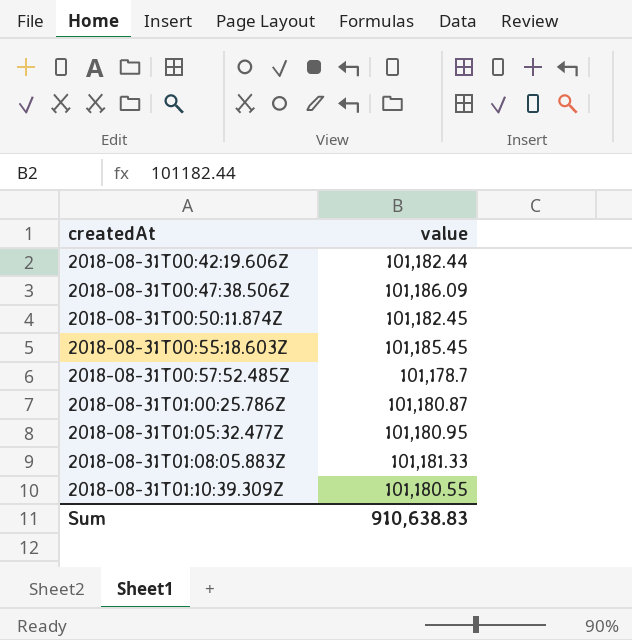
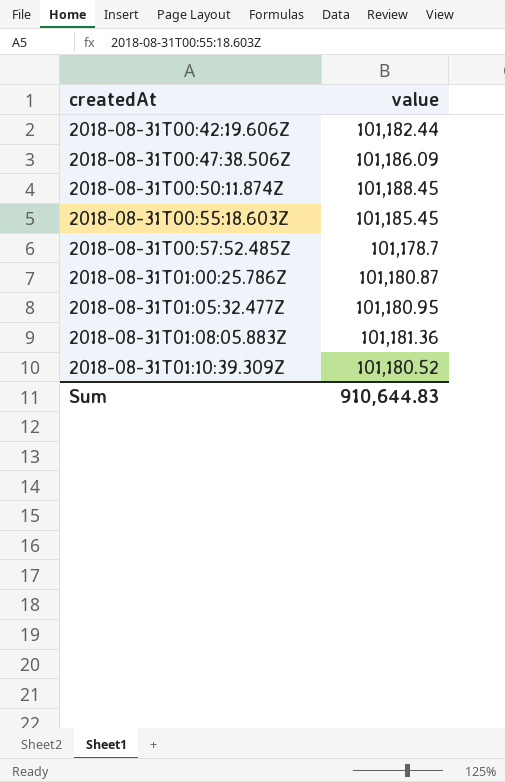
2018-08-31T00:50:11.874Z | value: 101,182.45 -> 101,188.45
2018-08-31T01:08:05.883Z | value: 101,181.33 -> 101,181.36
2018-08-31T01:10:39.309Z | value: 101,180.55 -> 101,180.52
Sum | value: 910,638.83 -> 910,644.83

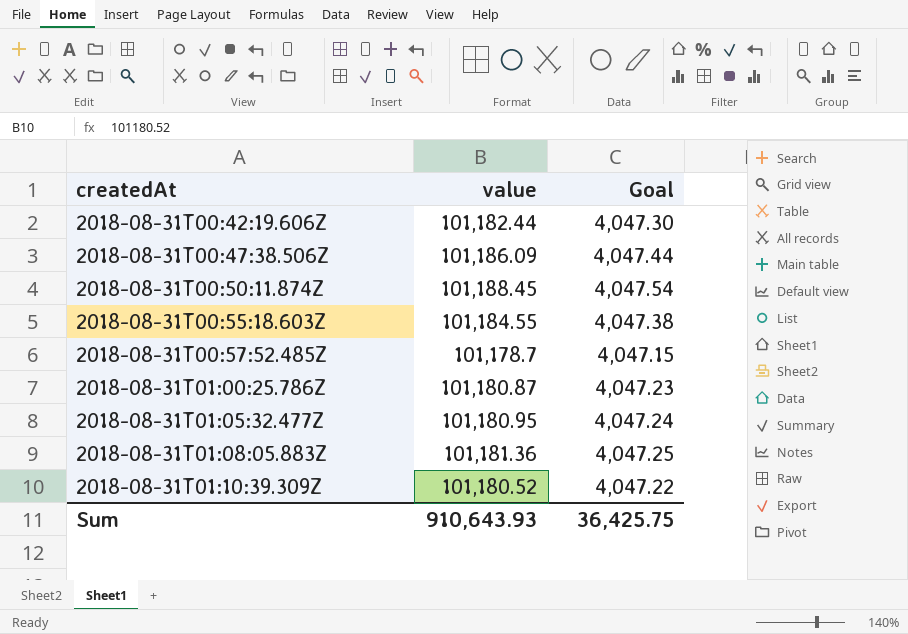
column Goal | formula: none -> [value] * 0.04
2018-08-31T00:55:18.603Z | value: 101,185.45 -> 101,184.55
Sum | value: 910,644.83 -> 910,643.93

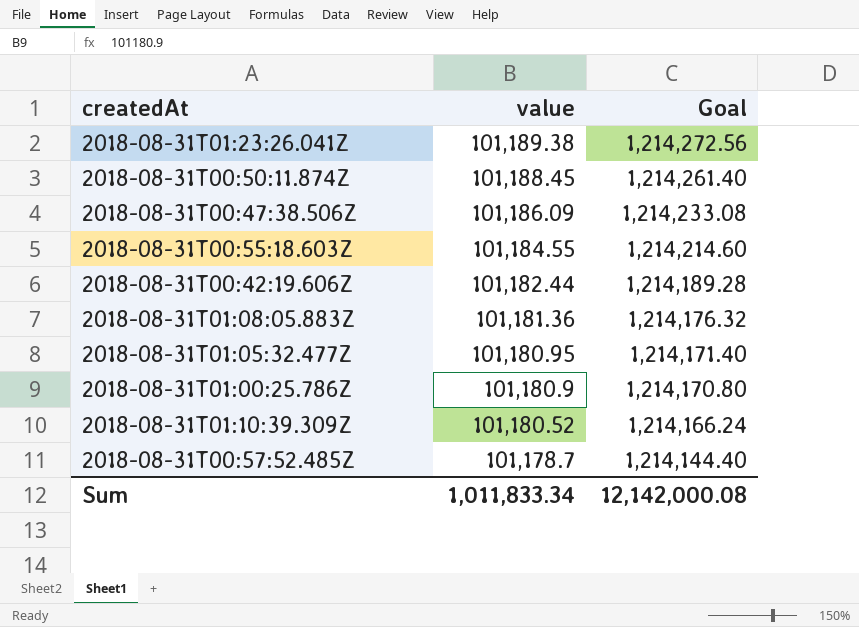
row order: createdAt ascending -> value descending
column Goal | formula: [value] * 0.04 -> [value] * 12
row 2018-08-31T01:23:26.041Z: none -> 101,189.38 | 1,214,272.56
2018-08-31T01:00:25.786Z | value: 101,180.87 -> 101,180.9
Sum | value: 910,643.93 -> 1,011,833.34
Sum | Goal: 36,425.75 -> 12,142,000.08

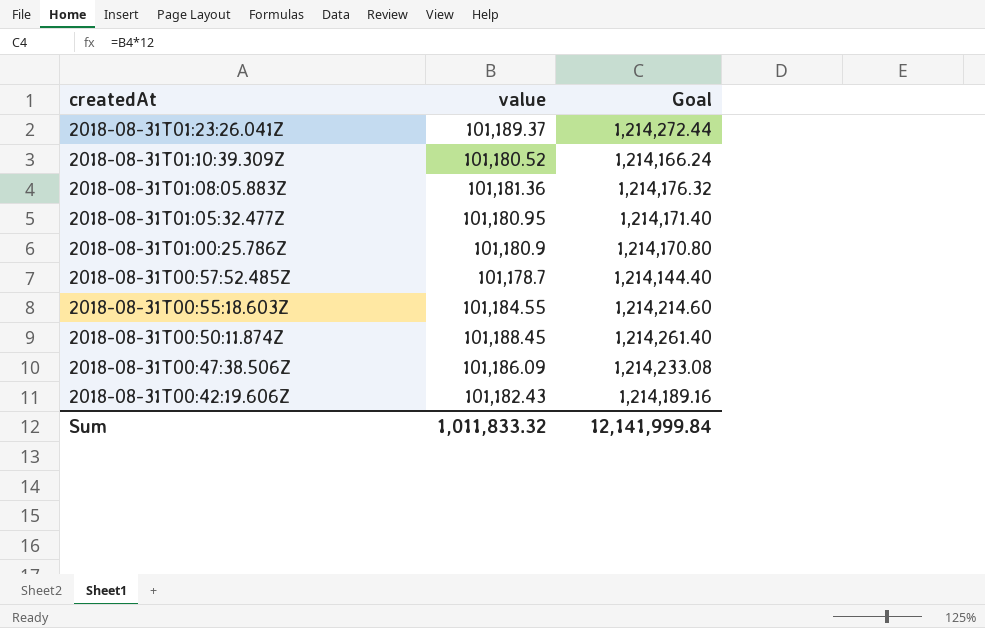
row order: value descending -> createdAt descending
2018-08-31T01:23:26.041Z | value: 101,189.38 -> 101,189.37
2018-08-31T01:23:26.041Z | Goal: 1,214,272.56 -> 1,214,272.44
2018-08-31T00:42:19.606Z | value: 101,182.44 -> 101,182.43
2018-08-31T00:42:19.606Z | Goal: 1,214,189.28 -> 1,214,189.16
Sum | value: 1,011,833.34 -> 1,011,833.32
Sum | Goal: 12,142,000.08 -> 12,141,999.84

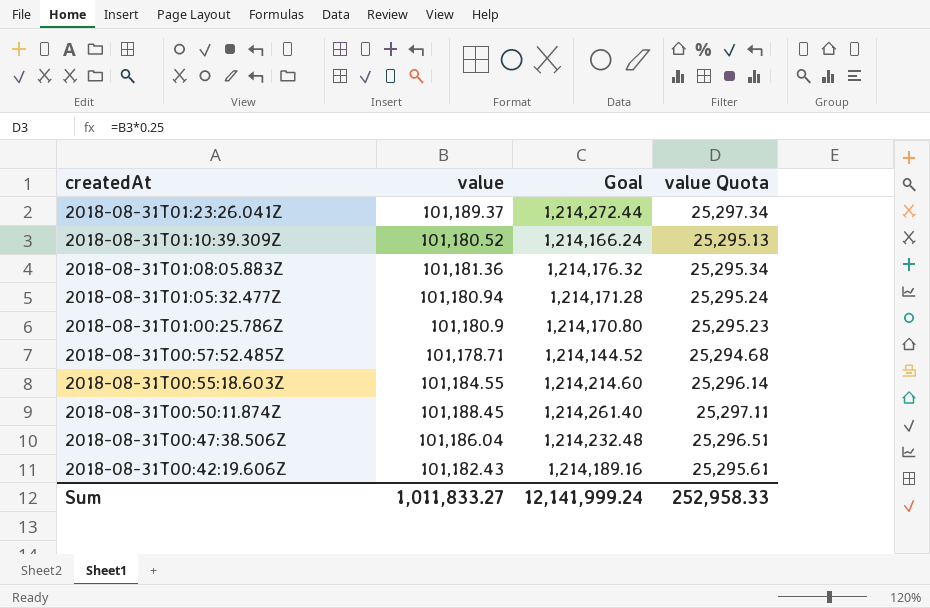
column value Quota | formula: none -> [value] * 0.25
2018-08-31T01:05:32.477Z | value: 101,180.95 -> 101,180.94
2018-08-31T01:05:32.477Z | Goal: 1,214,171.40 -> 1,214,171.28
2018-08-31T00:57:52.485Z | value: 101,178.7 -> 101,178.71
2018-08-31T00:57:52.485Z | Goal: 1,214,144.40 -> 1,214,144.52
2018-08-31T00:47:38.506Z | value: 101,186.09 -> 101,186.04
2018-08-31T00:47:38.506Z | Goal: 1,214,233.08 -> 1,214,232.48
Sum | value: 1,011,833.32 -> 1,011,833.27
Sum | Goal: 12,141,999.84 -> 12,141,999.24

